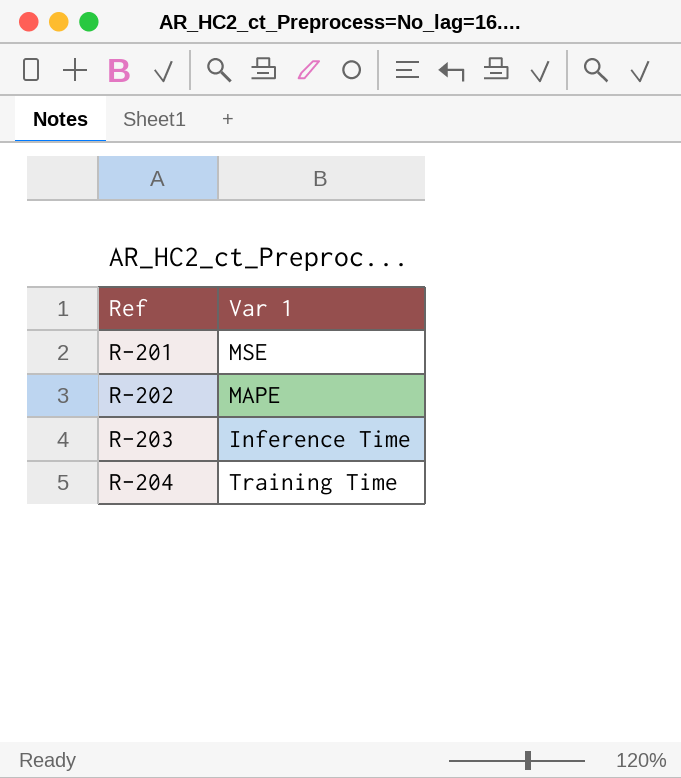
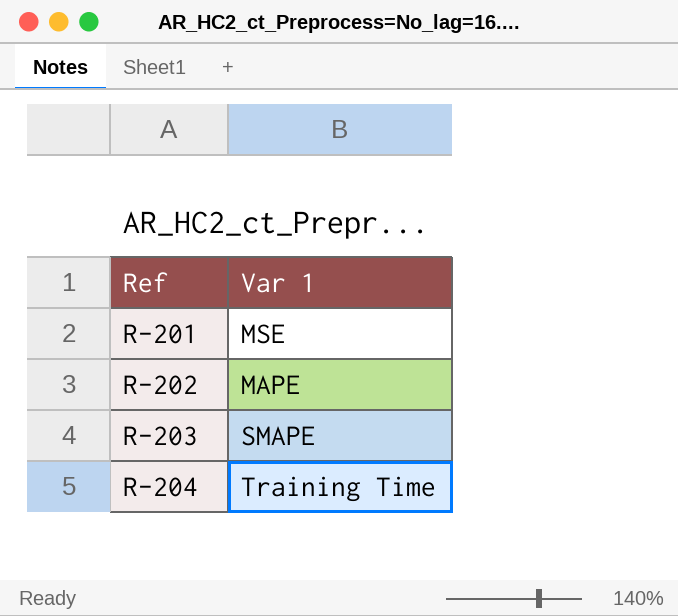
R-203 | Var 1: Inference Time -> SMAPE

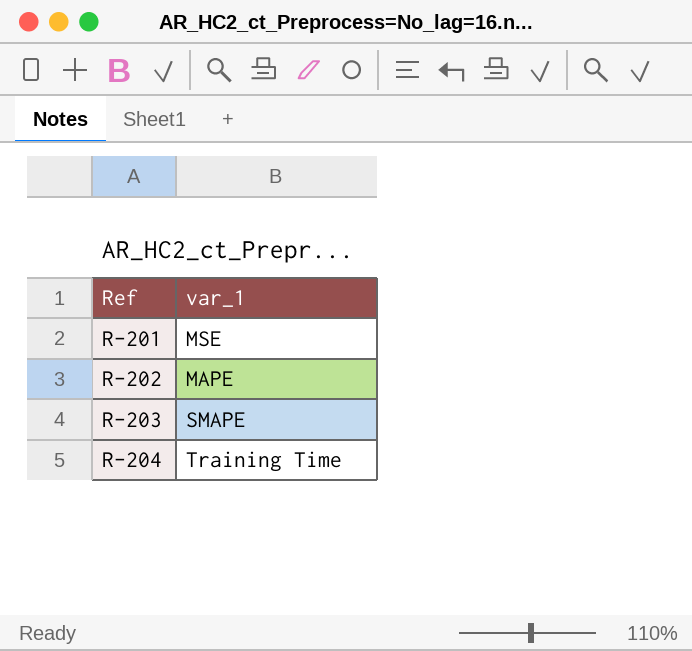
column name: Var 1 -> var_1

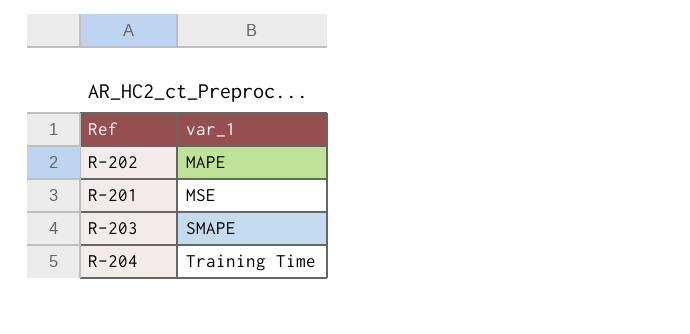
row order: Ref ascending -> var_1 ascending

